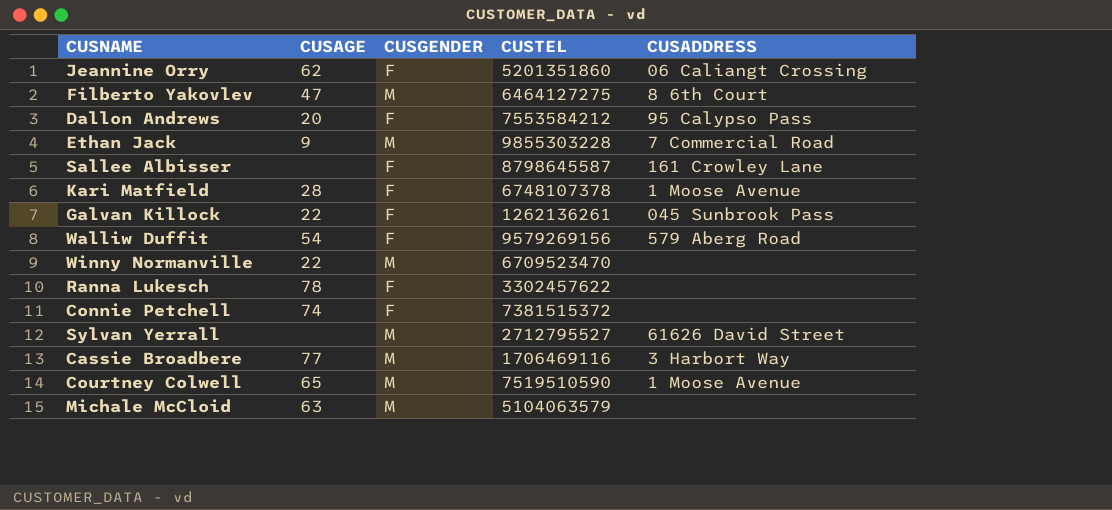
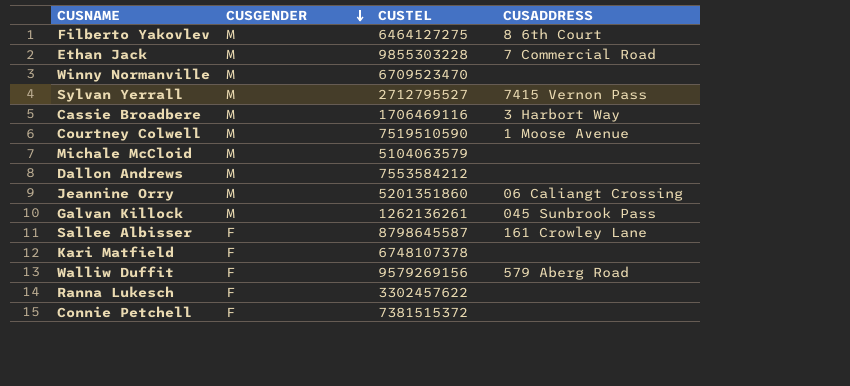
row order: none -> CUSGENDER descending
column CUSAGE | position: 2 -> none
Sylvan Yerrall | CUSADDRESS: 61626 David Street -> 7415 Vernon Pass
Dallon Andrews | CUSGENDER: F -> M
Dallon Andrews | CUSADDRESS: 95 Calypso Pass -> none
Jeannine Orry | CUSGENDER: F -> M
Galvan Killock | CUSGENDER: F -> M
Kari Matfield | CUSADDRESS: 1 Moose Avenue -> none

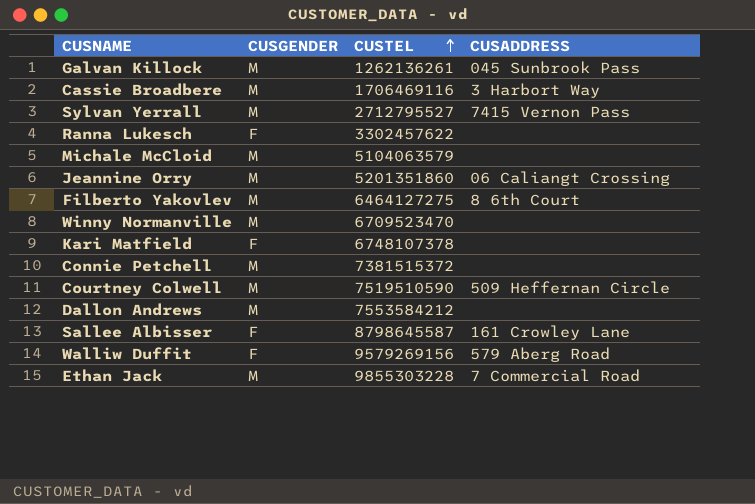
row order: CUSGENDER descending -> CUSTEL ascending
Connie Petchell | CUSGENDER: F -> M
Courtney Colwell | CUSADDRESS: 1 Moose Avenue -> 509 Heffernan Circle

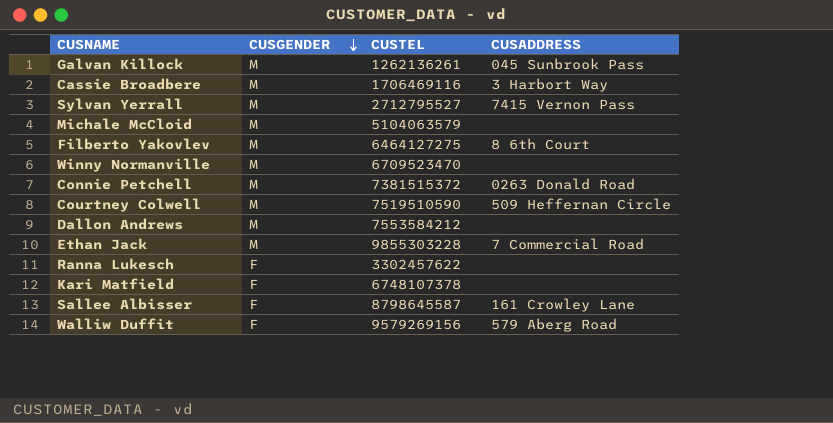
row order: CUSTEL ascending -> CUSGENDER descending
row Jeannine Orry: M | 5201351860 | 06 Caliangt Crossing -> none
Connie Petchell | CUSADDRESS: none -> 0263 Donald Road

